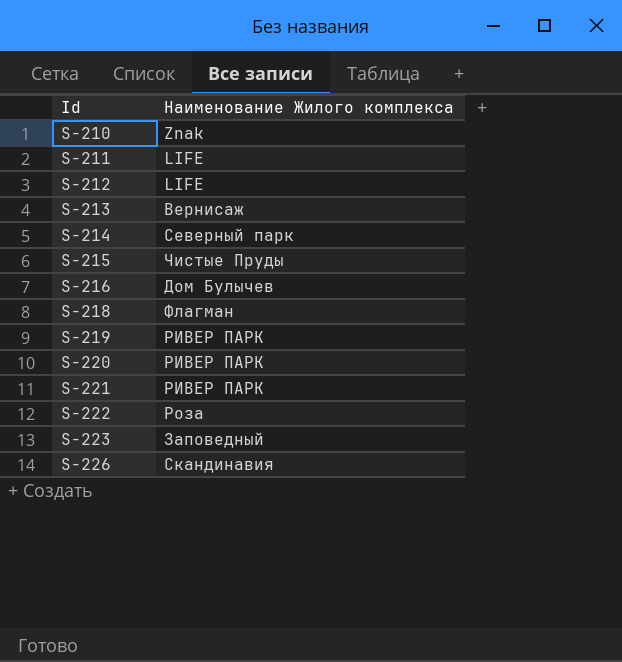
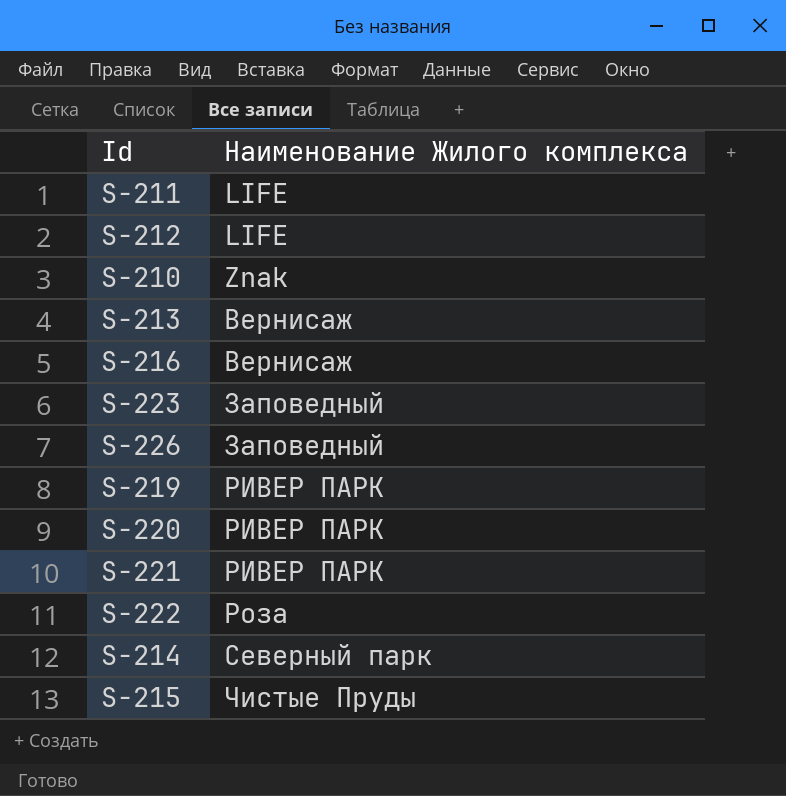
row order: Id ascending -> Наименование Жилого комплекса ascending
row S-218: Флагман -> none
S-216 | Наименование Жилого комплекса: Дом Булычев -> Вернисаж
S-226 | Наименование Жилого комплекса: Скандинавия -> Заповедный

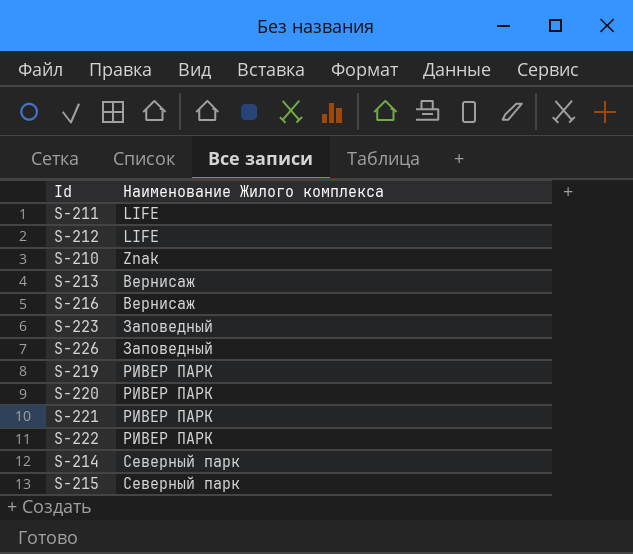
S-222 | Наименование Жилого комплекса: Роза -> РИВЕР ПАРК
S-215 | Наименование Жилого комплекса: Чистые Пруды -> Северный парк

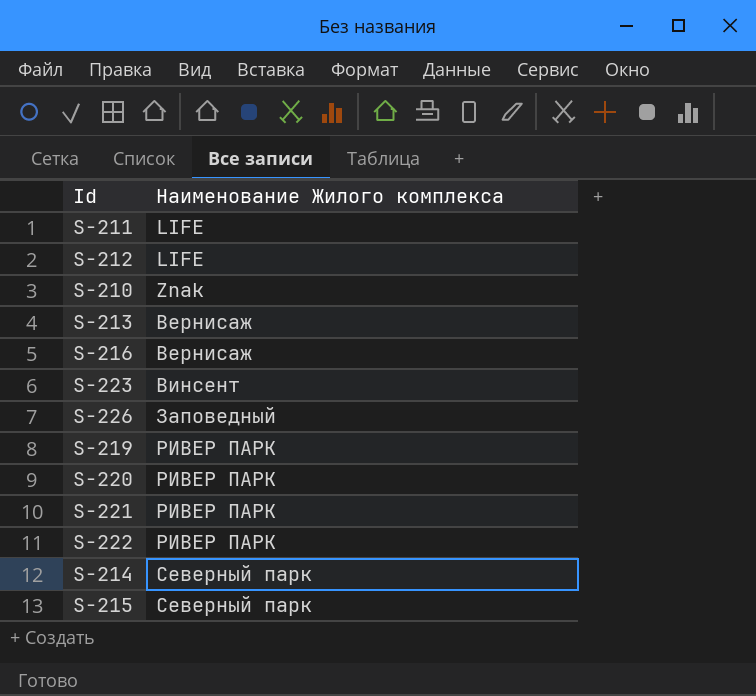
S-223 | Наименование Жилого комплекса: Заповедный -> Винсент

